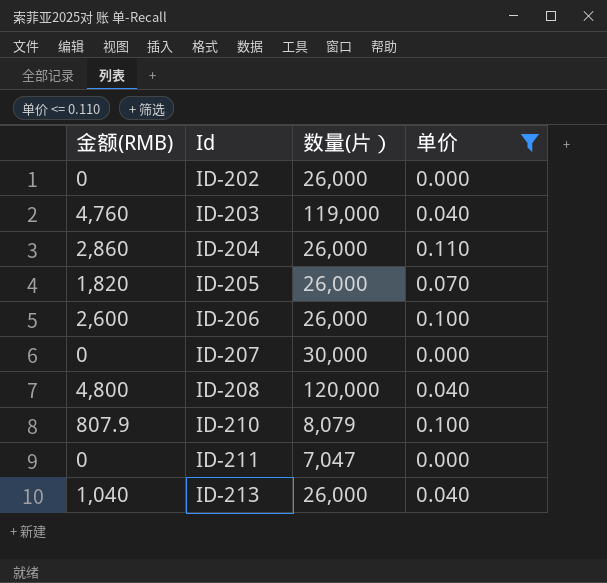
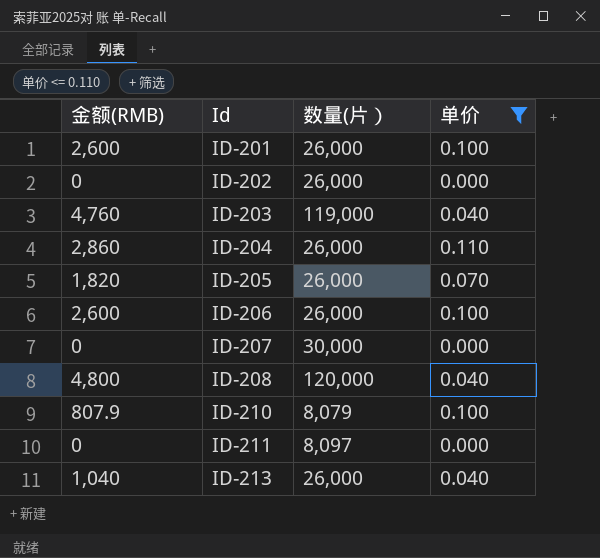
row ID-201: none -> 2,600 | 26,000 | 0.100
ID-211 | 数量(片）: 7,047 -> 8,097

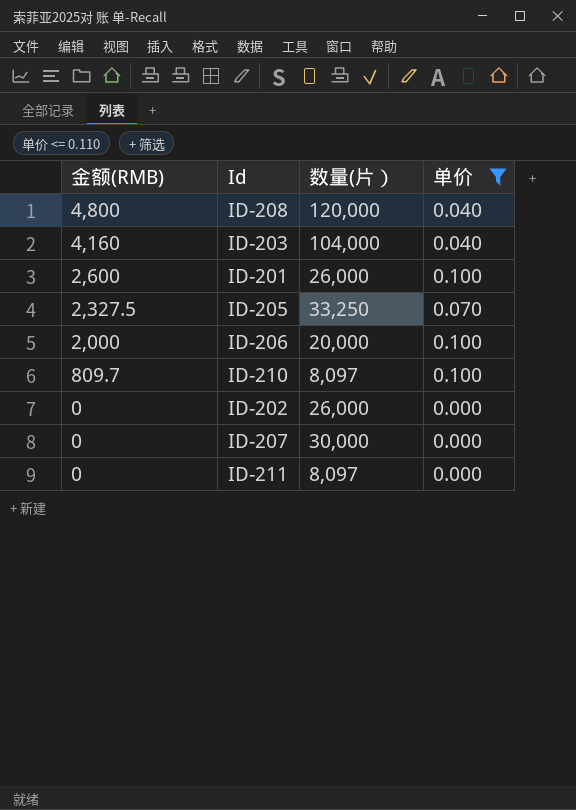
row order: Id ascending -> 金额(RMB) descending
row ID-204: 2,860 | 26,000 | 0.110 -> none
row ID-213: 1,040 | 26,000 | 0.040 -> none
ID-203 | 金额(RMB): 4,760 -> 4,160
ID-203 | 数量(片）: 119,000 -> 104,000
ID-205 | 金额(RMB): 1,820 -> 2,327.5
ID-205 | 数量(片）: 26,000 -> 33,250
ID-206 | 金额(RMB): 2,600 -> 2,000
ID-206 | 数量(片）: 26,000 -> 20,000
ID-210 | 金额(RMB): 807.9 -> 809.7
ID-210 | 数量(片）: 8,079 -> 8,097

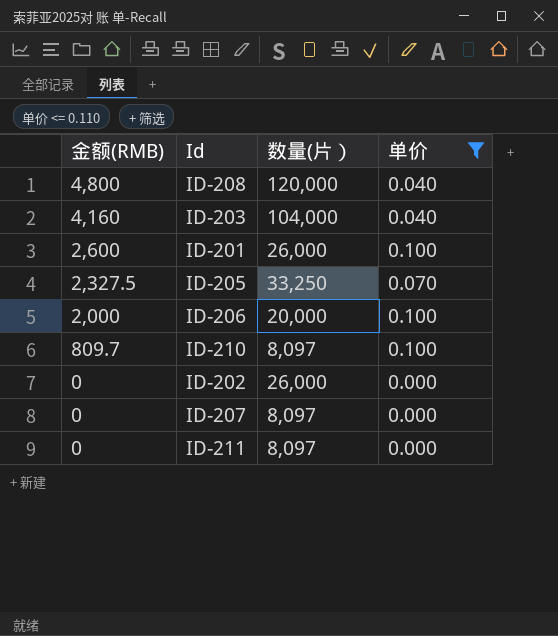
ID-207 | 数量(片）: 30,000 -> 8,097

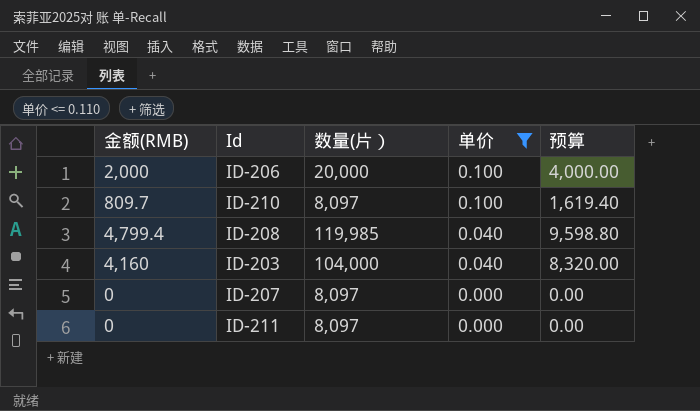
row order: 金额(RMB) descending -> 单价 descending
column 预算 | formula: none -> [金额(RMB)] * 2
row ID-201: 2,600 | 26,000 | 0.100 -> none
row ID-205: 2,327.5 | 33,250 | 0.070 -> none
row ID-202: 0 | 26,000 | 0.000 -> none
ID-208 | 金额(RMB): 4,800 -> 4,799.4
ID-208 | 数量(片）: 120,000 -> 119,985

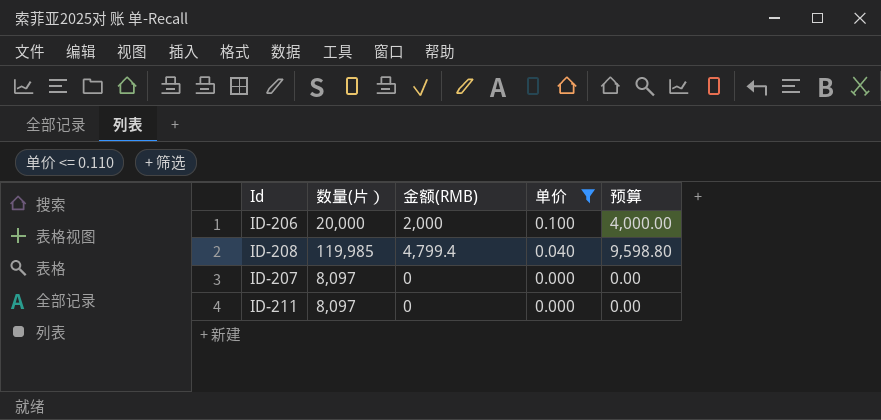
column 金额(RMB) | position: 1 -> 3
row ID-210: 809.7 | 8,097 | 0.100 | 1,619.40 -> none
row ID-203: 4,160 | 104,000 | 0.040 | 8,320.00 -> none

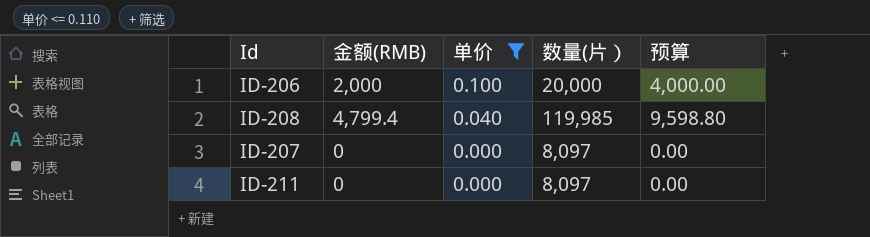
column 数量(片） | position: 2 -> 4

